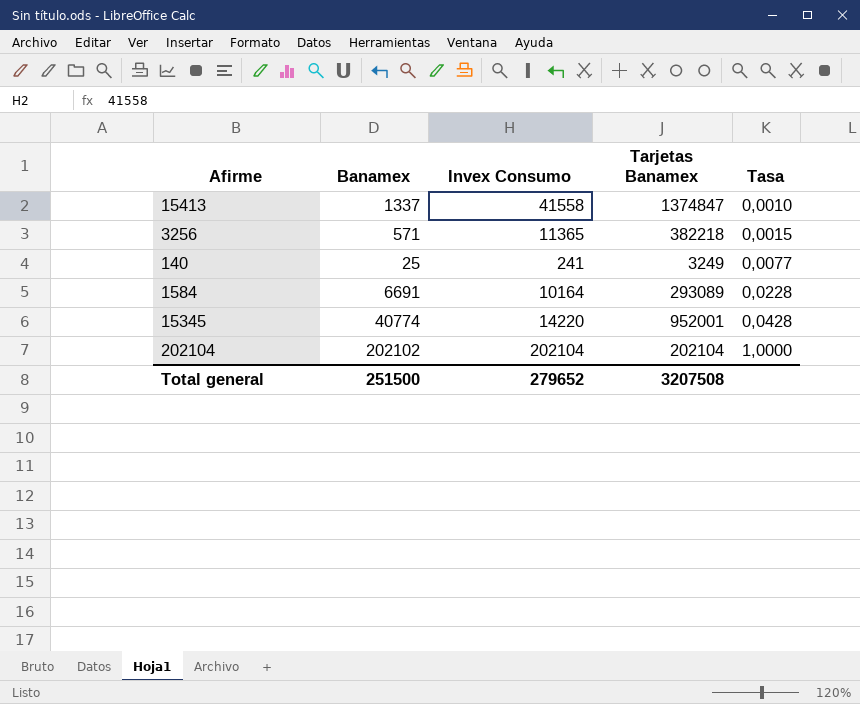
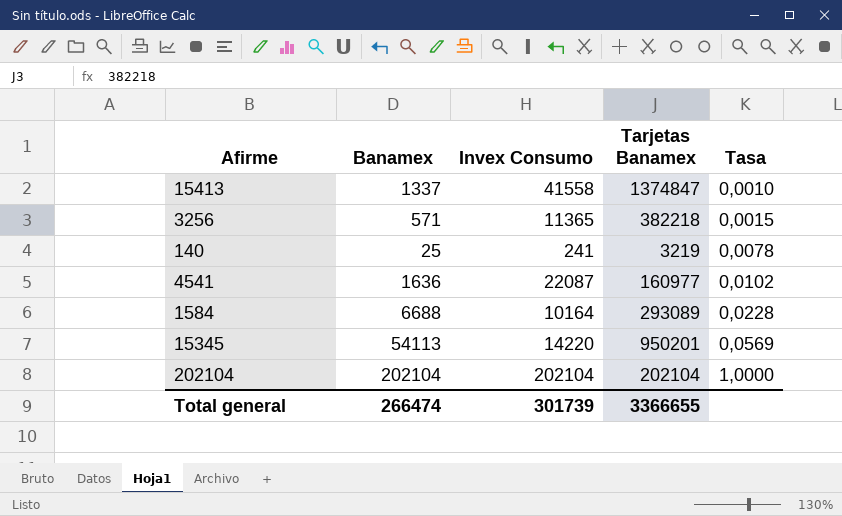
140 | Tarjetas Banamex: 3249 -> 3219
140 | Tasa: 0,0077 -> 0,0078
row 4541: none -> 1636 | 22087 | 160977 | 0,0102
1584 | Banamex: 6691 -> 6688
15345 | Banamex: 40774 -> 54113
15345 | Tarjetas Banamex: 952001 -> 950201
15345 | Tasa: 0,0428 -> 0,0569
202104 | Banamex: 202102 -> 202104
Total general | Banamex: 251500 -> 266474
Total general | Invex Consumo: 279652 -> 301739
Total general | Tarjetas Banamex: 3207508 -> 3366655

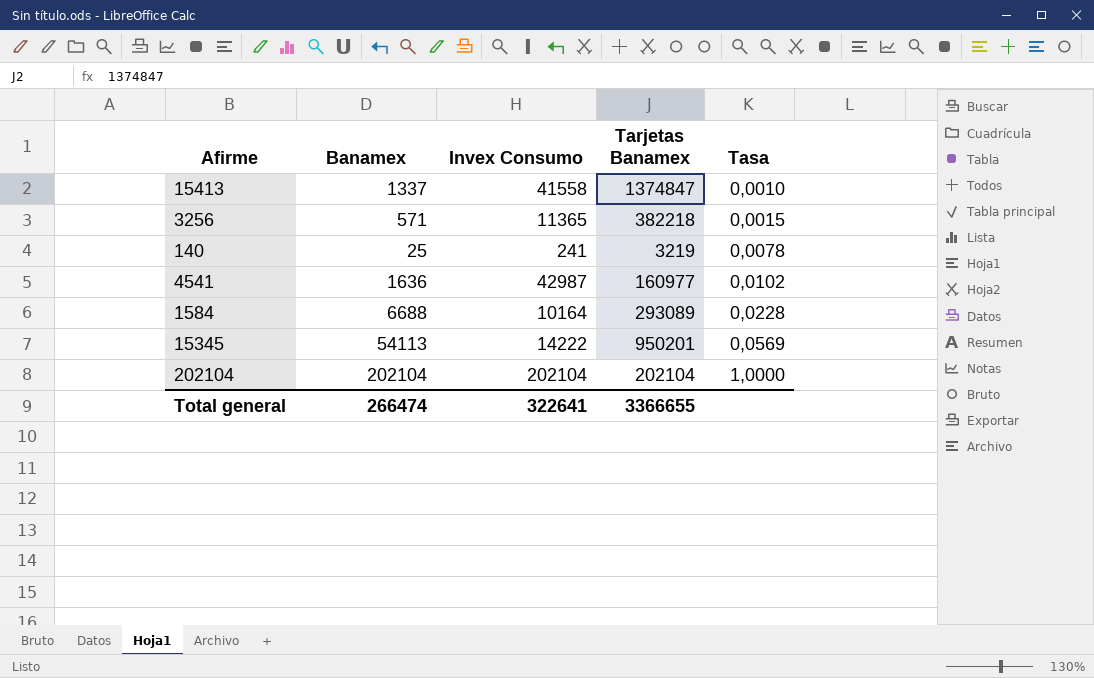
4541 | Invex Consumo: 22087 -> 42987
15345 | Invex Consumo: 14220 -> 14222
Total general | Invex Consumo: 301739 -> 322641

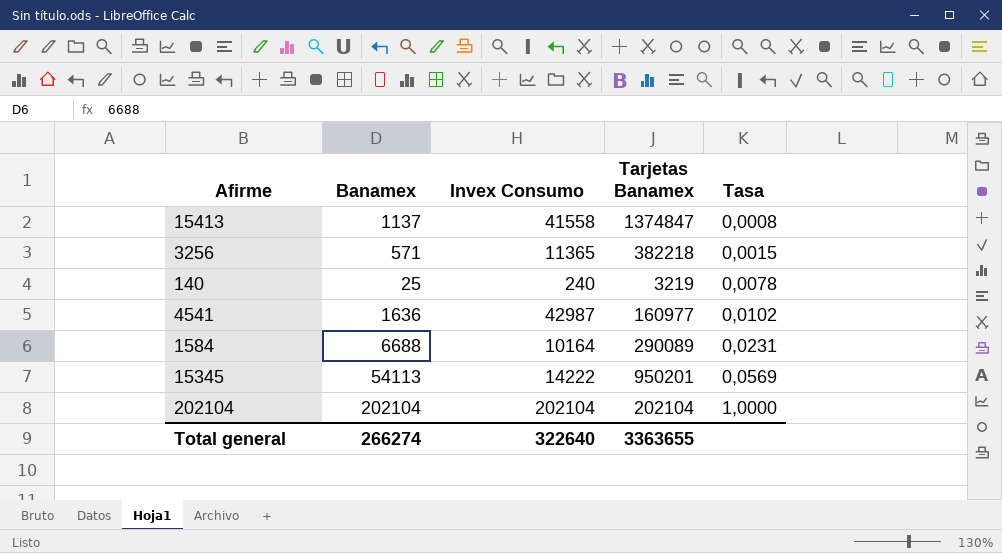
15413 | Banamex: 1337 -> 1137
15413 | Tasa: 0,0010 -> 0,0008
140 | Invex Consumo: 241 -> 240
1584 | Tarjetas Banamex: 293089 -> 290089
1584 | Tasa: 0,0228 -> 0,0231
Total general | Banamex: 266474 -> 266274
Total general | Invex Consumo: 322641 -> 322640
Total general | Tarjetas Banamex: 3366655 -> 3363655

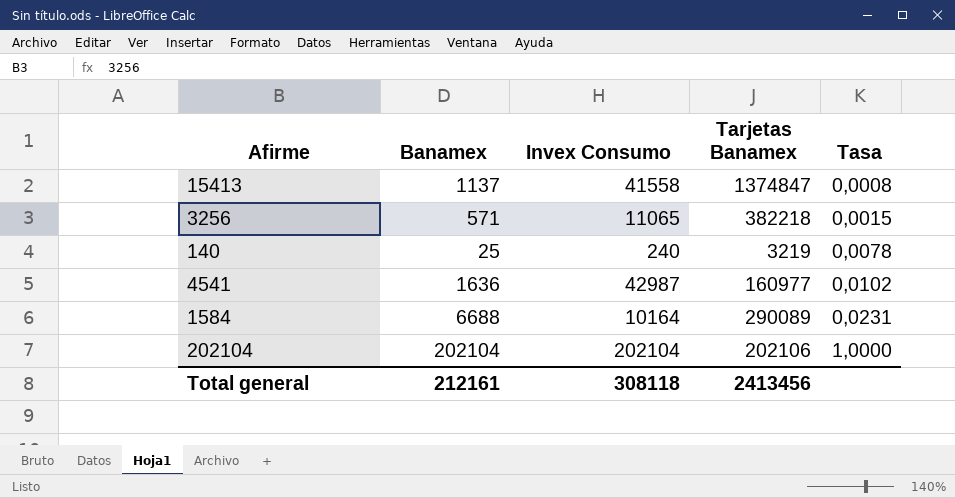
row 15345: 54113 | 14222 | 950201 | 0,0569 -> none
3256 | Invex Consumo: 11365 -> 11065
202104 | Tarjetas Banamex: 202104 -> 202106
Total general | Banamex: 266274 -> 212161
Total general | Invex Consumo: 322640 -> 308118
Total general | Tarjetas Banamex: 3363655 -> 2413456

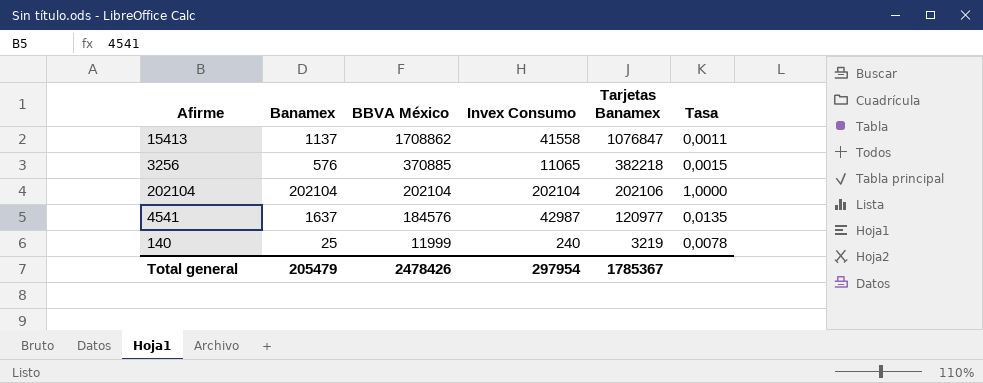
row order: Tasa ascending -> BBVA México descending
column BBVA México | position: none -> 3
row 1584: 6688 | 10164 | 290089 | 0,0231 -> none
15413 | Tarjetas Banamex: 1374847 -> 1076847
15413 | Tasa: 0,0008 -> 0,0011
3256 | Banamex: 571 -> 576
4541 | Banamex: 1636 -> 1637
4541 | Tarjetas Banamex: 160977 -> 120977
4541 | Tasa: 0,0102 -> 0,0135
Total general | Banamex: 212161 -> 205479
Total general | Invex Consumo: 308118 -> 297954
Total general | Tarjetas Banamex: 2413456 -> 1785367

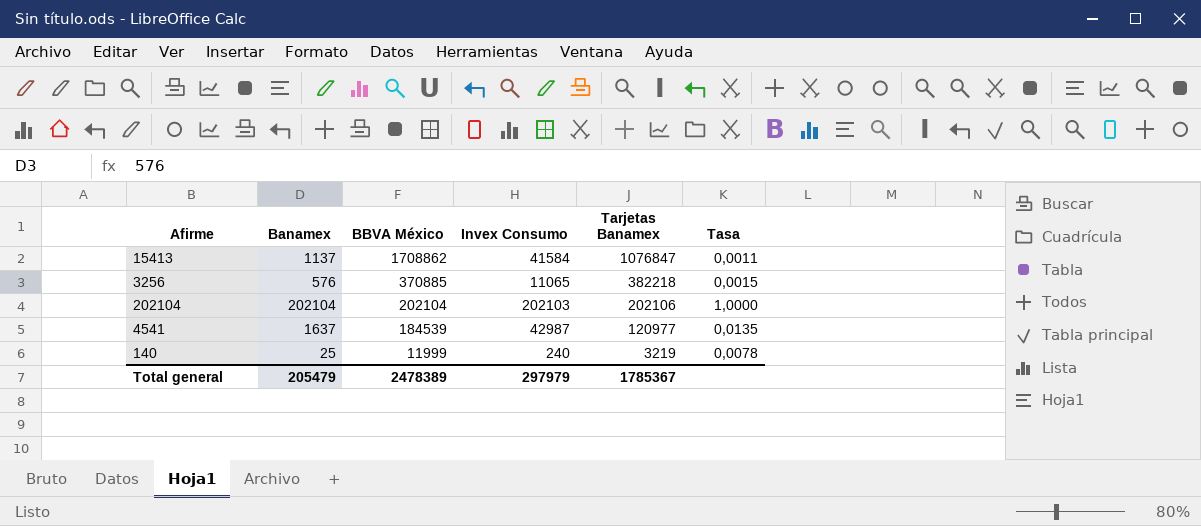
15413 | Invex Consumo: 41558 -> 41584
202104 | Invex Consumo: 202104 -> 202103
4541 | BBVA México: 184576 -> 184539
Total general | BBVA México: 2478426 -> 2478389
Total general | Invex Consumo: 297954 -> 297979

